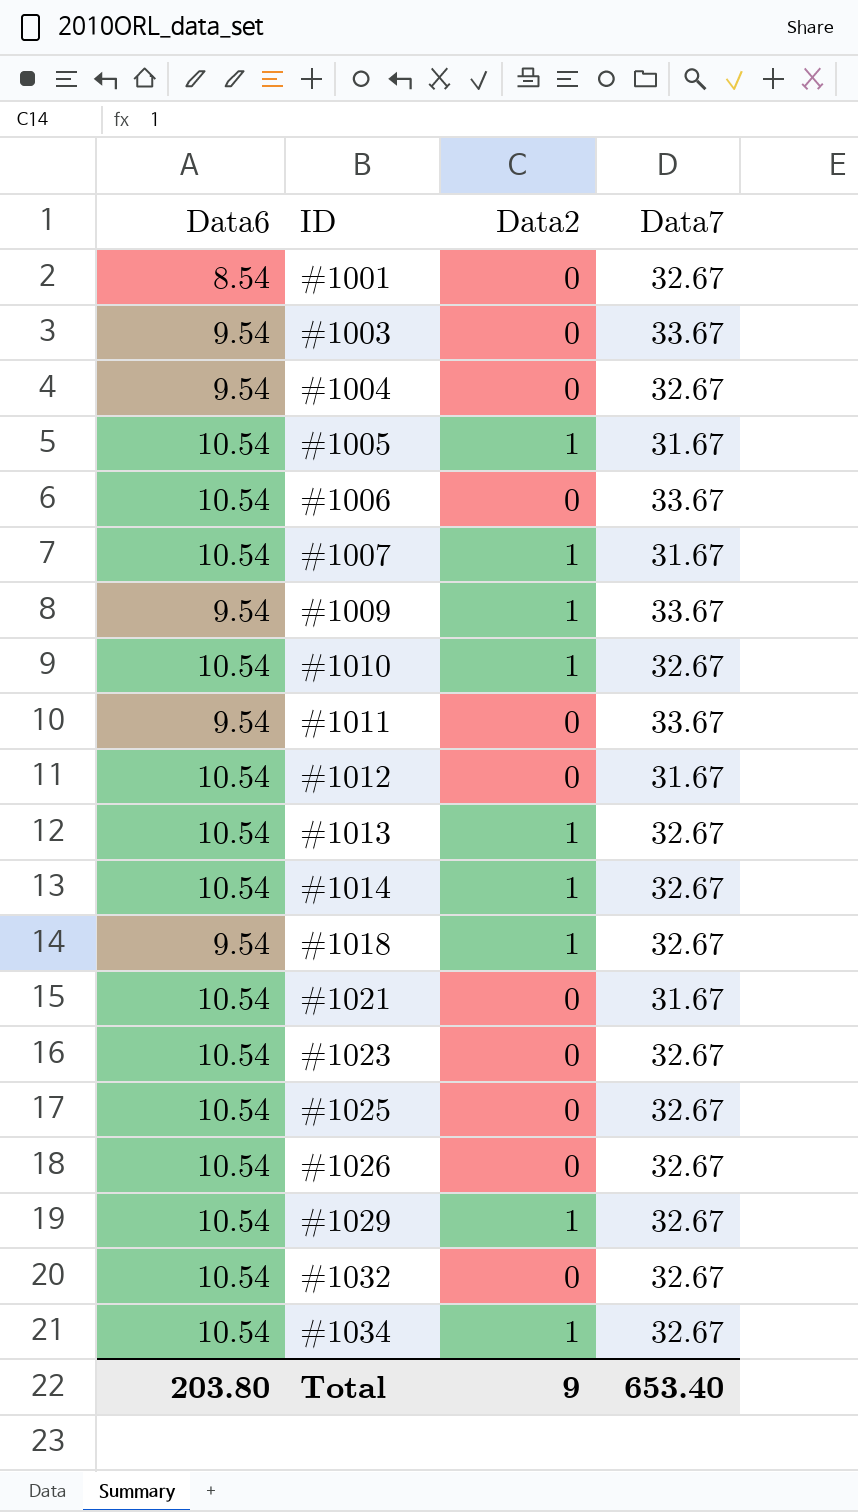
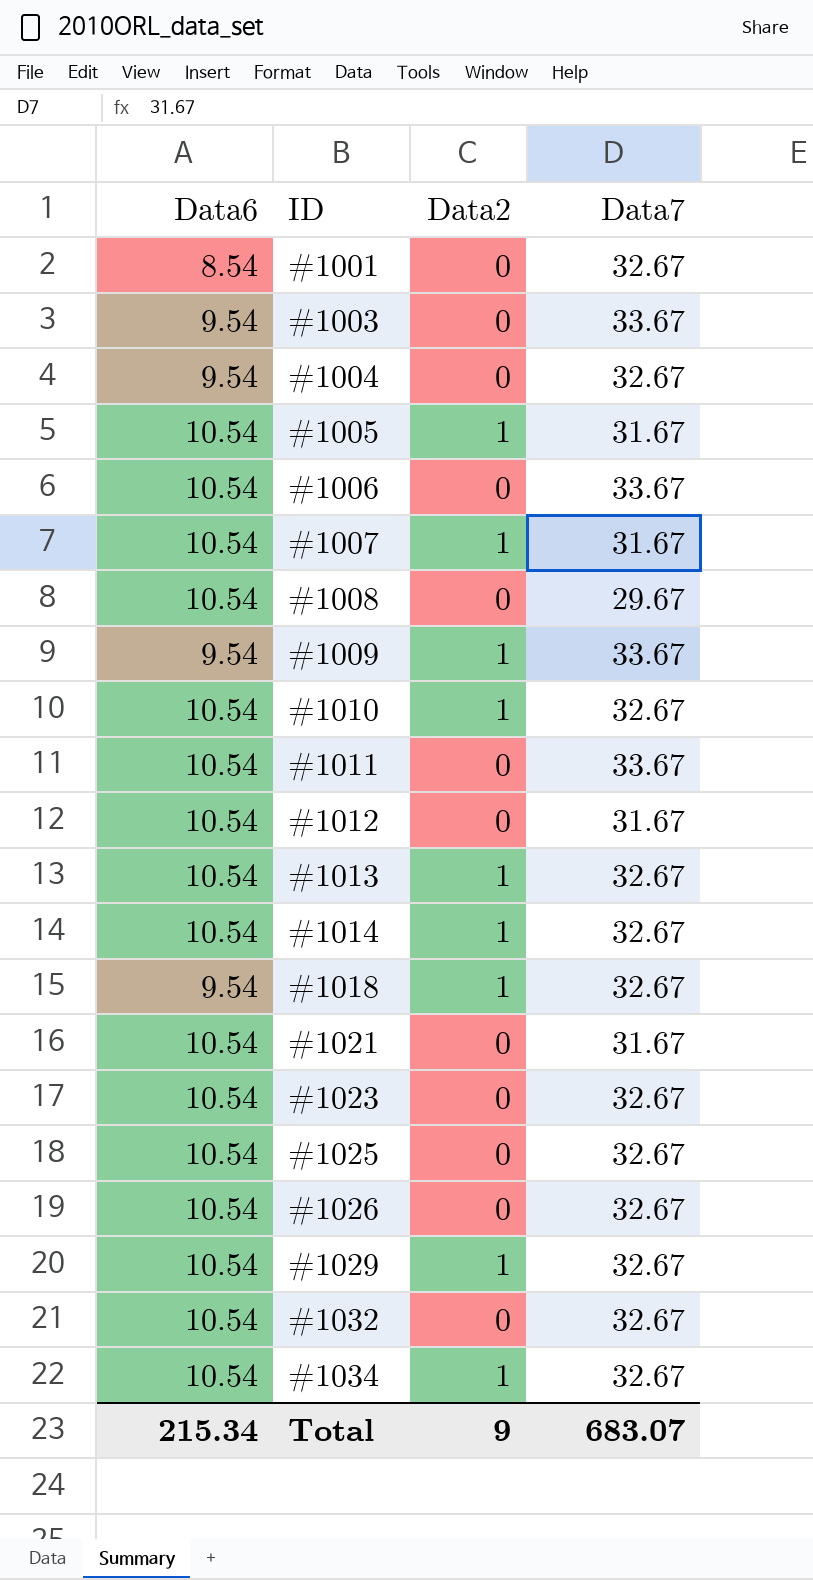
row #1008: none -> 10.54 | 0 | 29.67
#1011 | Data6: 9.54 -> 10.54
Total | Data6: 203.80 -> 215.34
Total | Data7: 653.40 -> 683.07

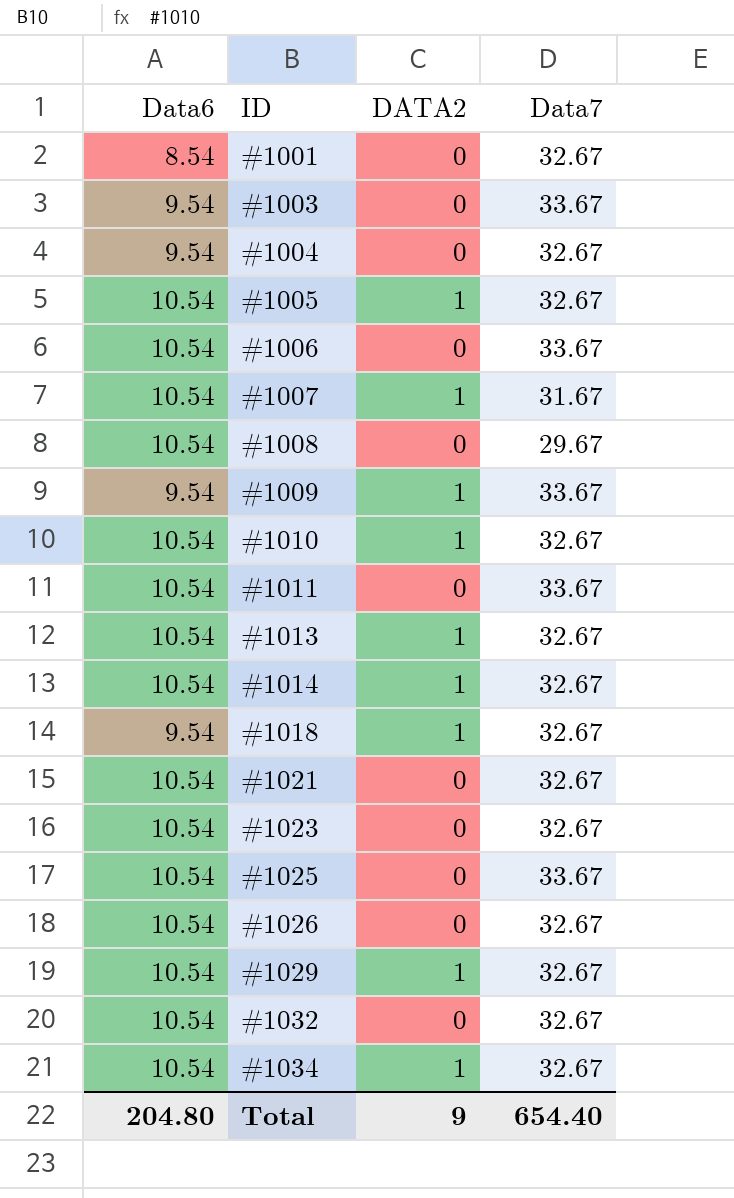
column name: Data2 -> DATA2
row #1012: 10.54 | 0 | 31.67 -> none
#1005 | Data7: 31.67 -> 32.67
#1021 | Data7: 31.67 -> 32.67
#1025 | Data7: 32.67 -> 33.67
Total | Data6: 215.34 -> 204.80
Total | Data7: 683.07 -> 654.40

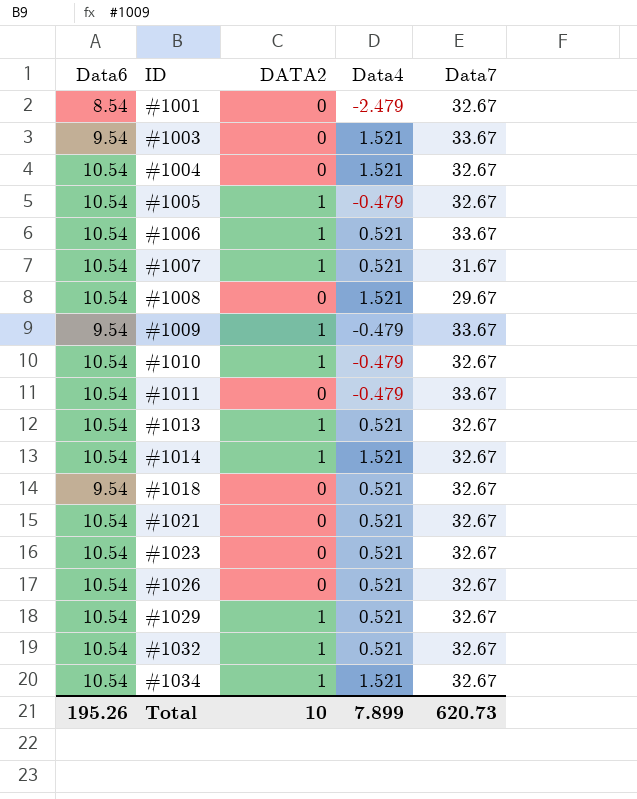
column Data4 | position: none -> 4
row #1025: 10.54 | 0 | 33.67 -> none
#1004 | Data6: 9.54 -> 10.54
#1006 | DATA2: 0 -> 1
#1018 | DATA2: 1 -> 0
#1032 | DATA2: 0 -> 1
Total | Data6: 204.80 -> 195.26
Total | DATA2: 9 -> 10
Total | Data7: 654.40 -> 620.73

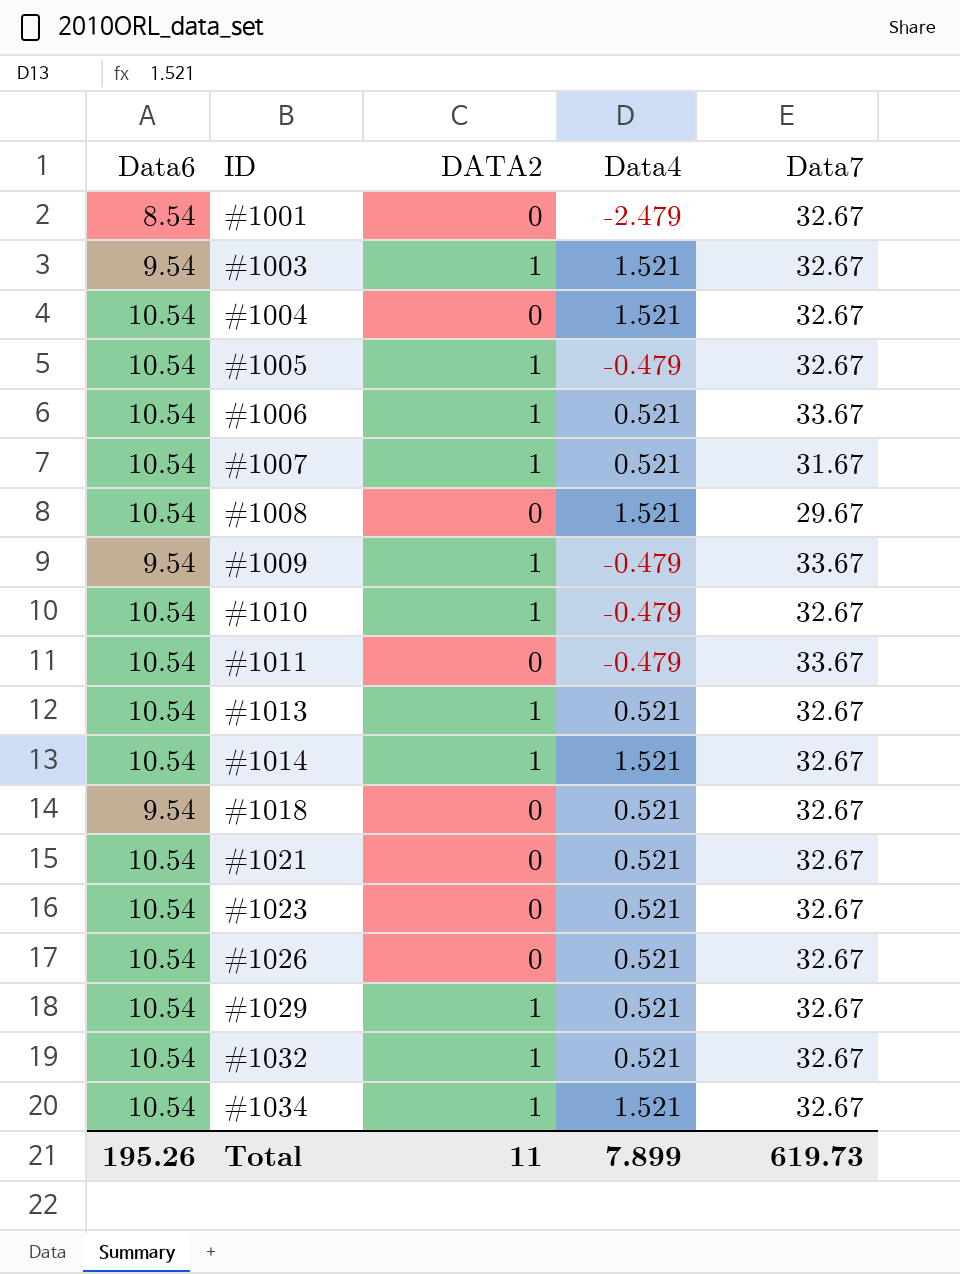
#1003 | DATA2: 0 -> 1
#1003 | Data7: 33.67 -> 32.67
Total | DATA2: 10 -> 11
Total | Data7: 620.73 -> 619.73

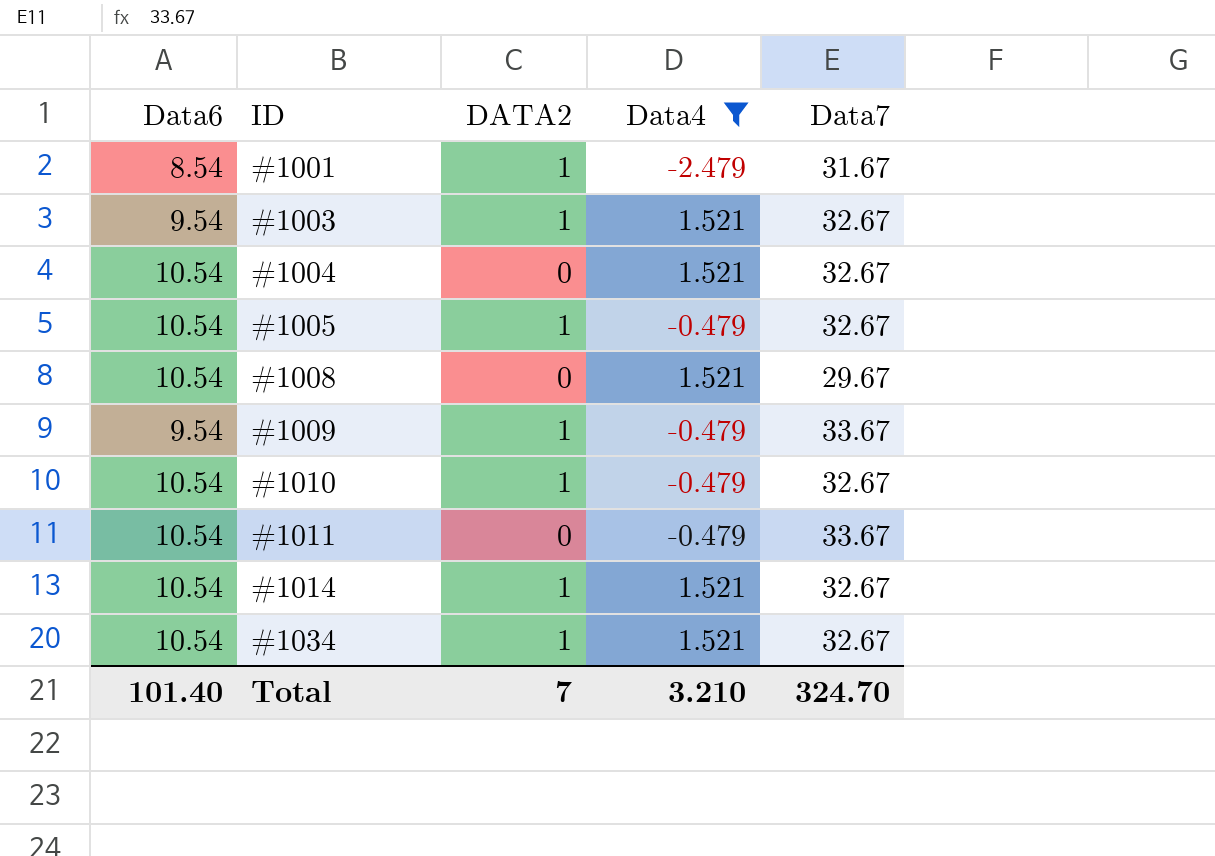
filter: none -> Data4 != 0.521
#1001 | DATA2: 0 -> 1
#1001 | Data7: 32.67 -> 31.67
Total | Data6: 195.26 -> 101.40
Total | DATA2: 11 -> 7
Total | Data4: 7.899 -> 3.210
Total | Data7: 619.73 -> 324.70

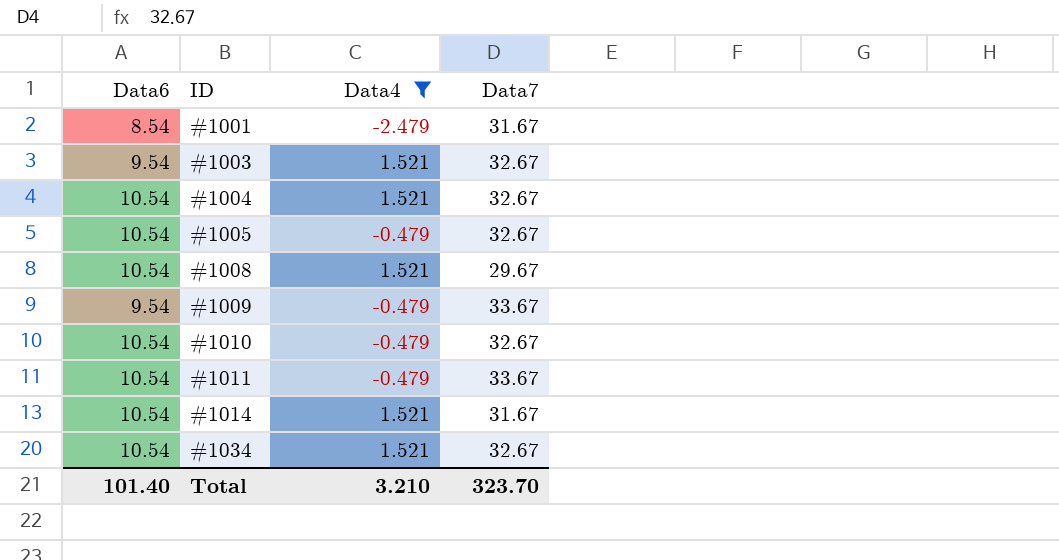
column DATA2 | position: 3 -> none
#1014 | Data7: 32.67 -> 31.67
Total | Data7: 324.70 -> 323.70

